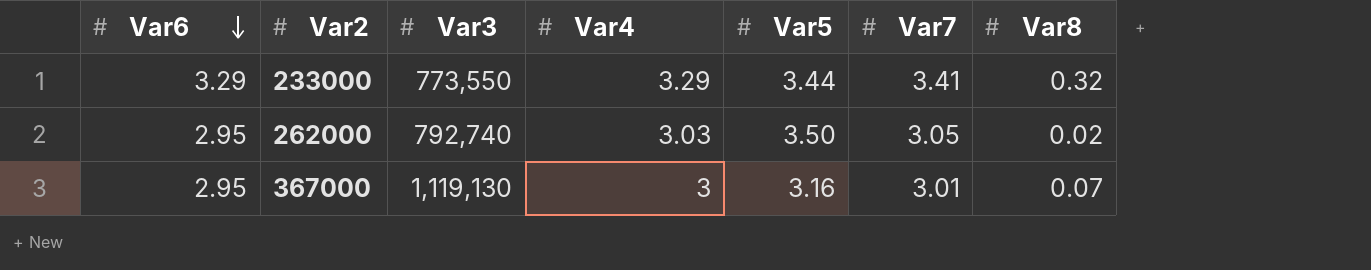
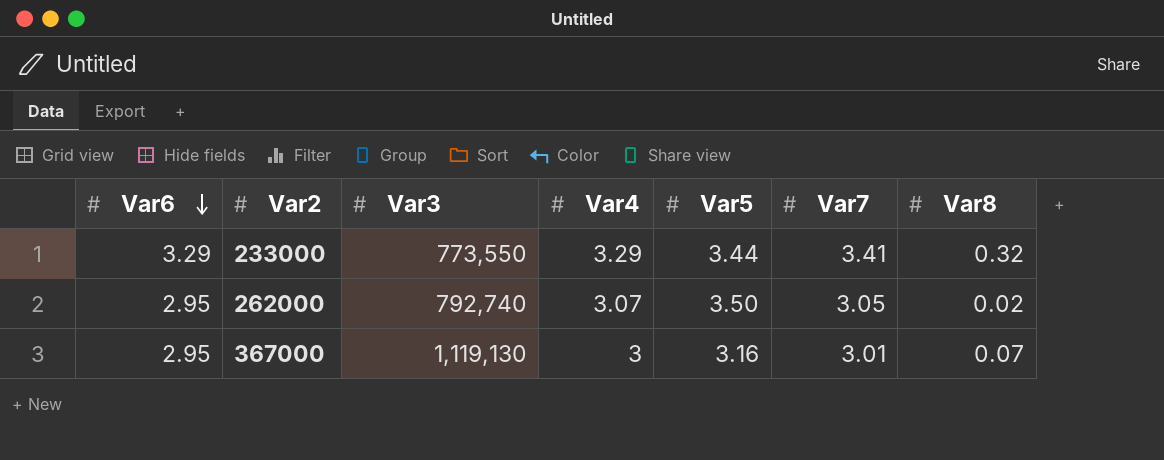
262000 | Var4: 3.03 -> 3.07

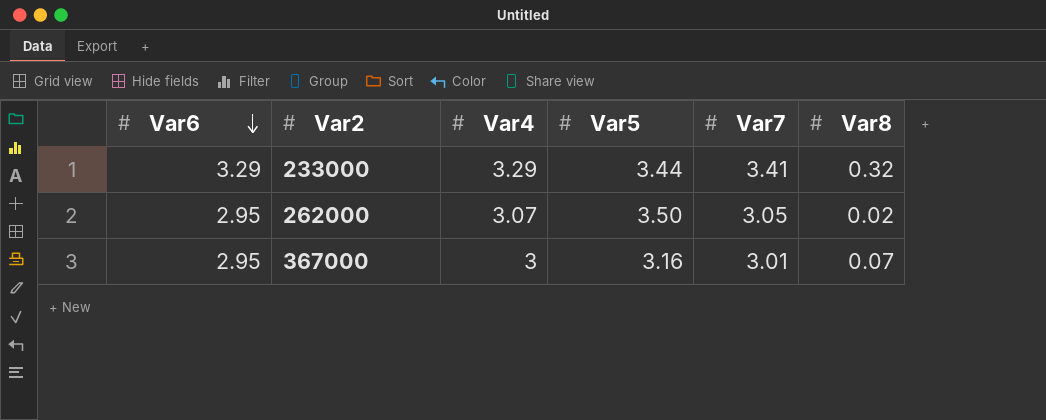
column Var3 | position: 3 -> none

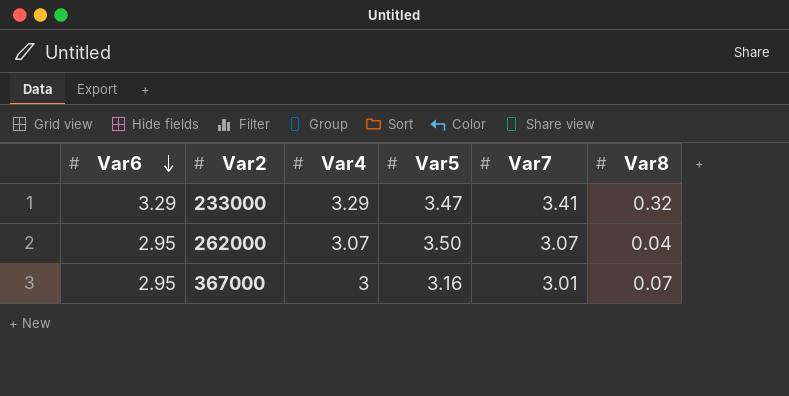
233000 | Var5: 3.44 -> 3.47
262000 | Var7: 3.05 -> 3.07
262000 | Var8: 0.02 -> 0.04

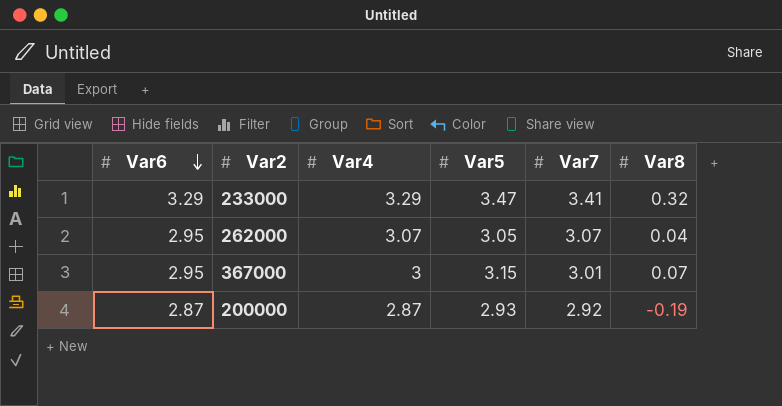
262000 | Var5: 3.50 -> 3.05
367000 | Var5: 3.16 -> 3.15
row 200000: none -> 2.87 | 2.87 | 2.93 | 2.92 | -0.19

